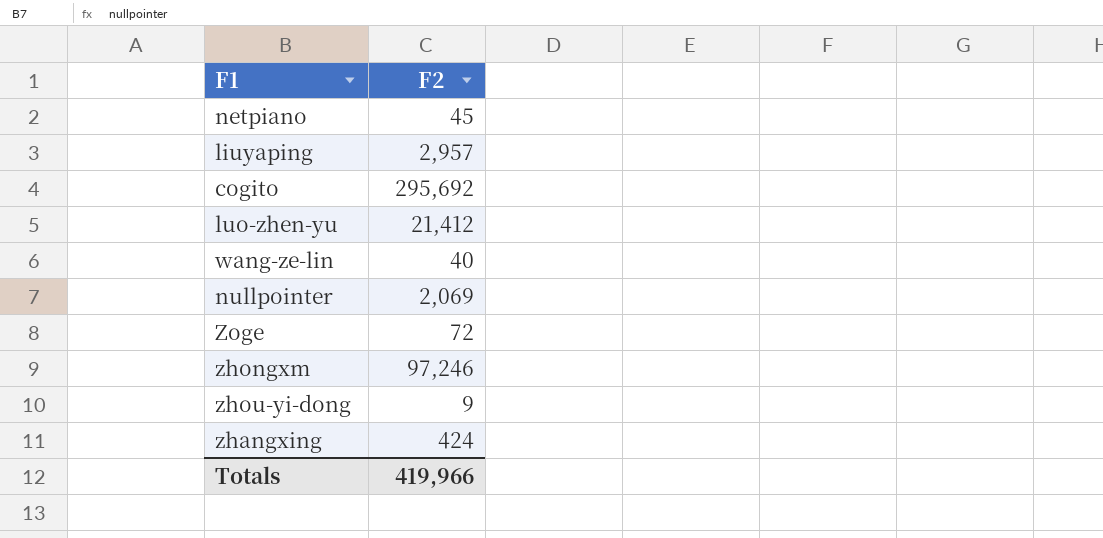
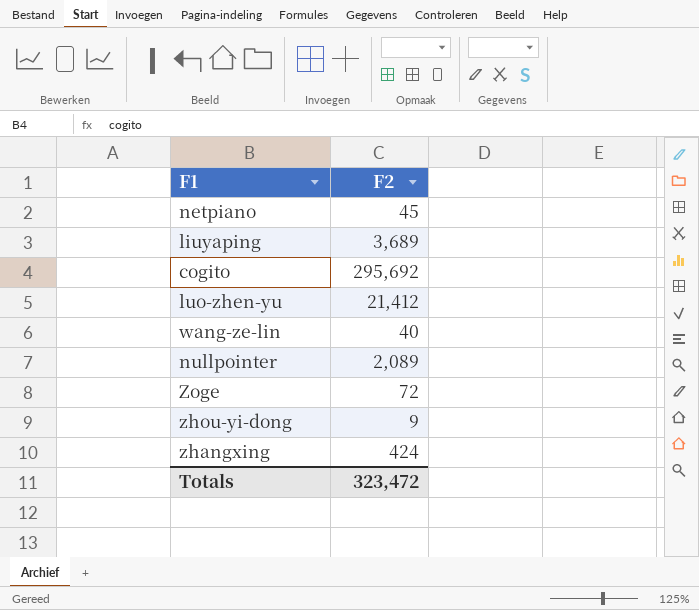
row zhongxm: 97,246 -> none
liuyaping | F2: 2,957 -> 3,689
nullpointer | F2: 2,069 -> 2,089
Totals | F2: 419,966 -> 323,472

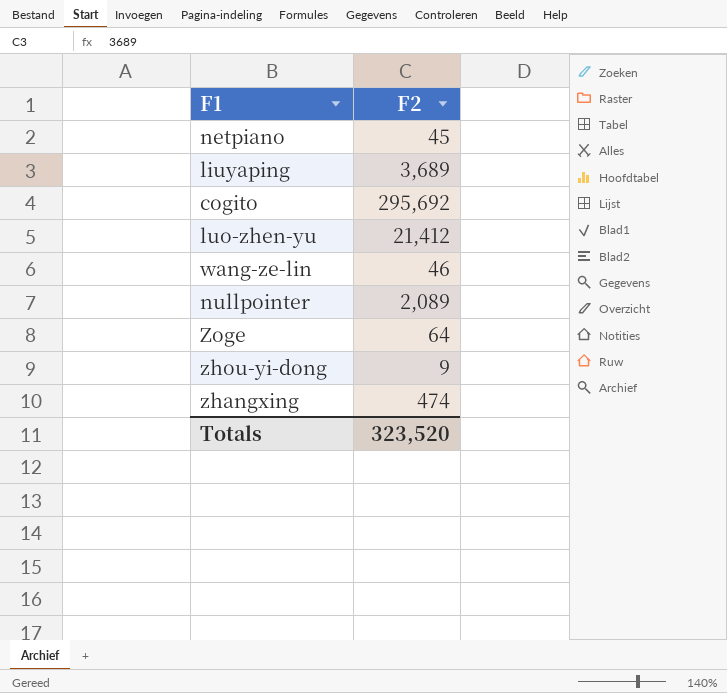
wang-ze-lin | F2: 40 -> 46
Zoge | F2: 72 -> 64
zhangxing | F2: 424 -> 474
Totals | F2: 323,472 -> 323,520

